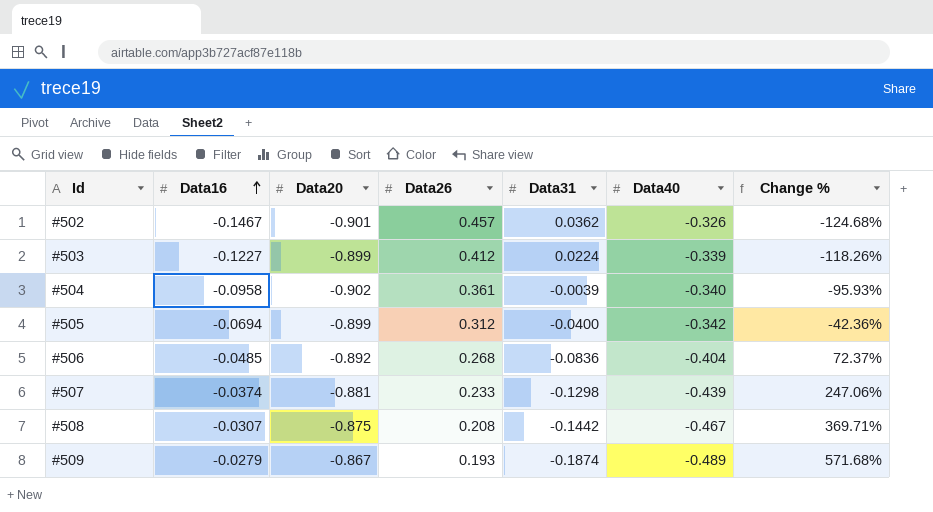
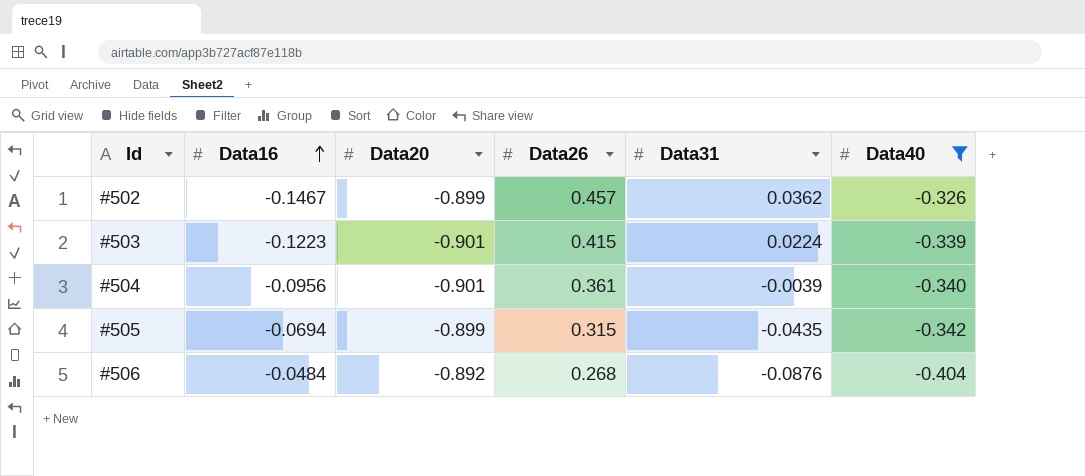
filter: none -> Data40 >= -0.404
column Change % | formula: ([Data31] - [Data16]) / [Data16] -> none
#502 | Data20: -0.901 -> -0.899
#503 | Data16: -0.1227 -> -0.1223
#503 | Data20: -0.899 -> -0.901
#503 | Data26: 0.412 -> 0.415
#504 | Data16: -0.0958 -> -0.0956
#504 | Data20: -0.902 -> -0.901
#505 | Data26: 0.312 -> 0.315
#505 | Data31: -0.0400 -> -0.0435
#506 | Data16: -0.0485 -> -0.0484
#506 | Data31: -0.0836 -> -0.0876

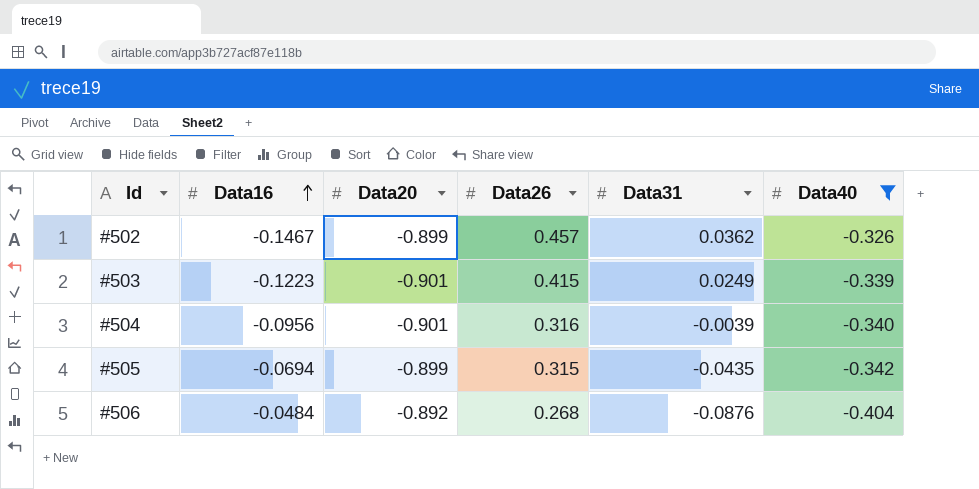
#503 | Data31: 0.0224 -> 0.0249
#504 | Data26: 0.361 -> 0.316

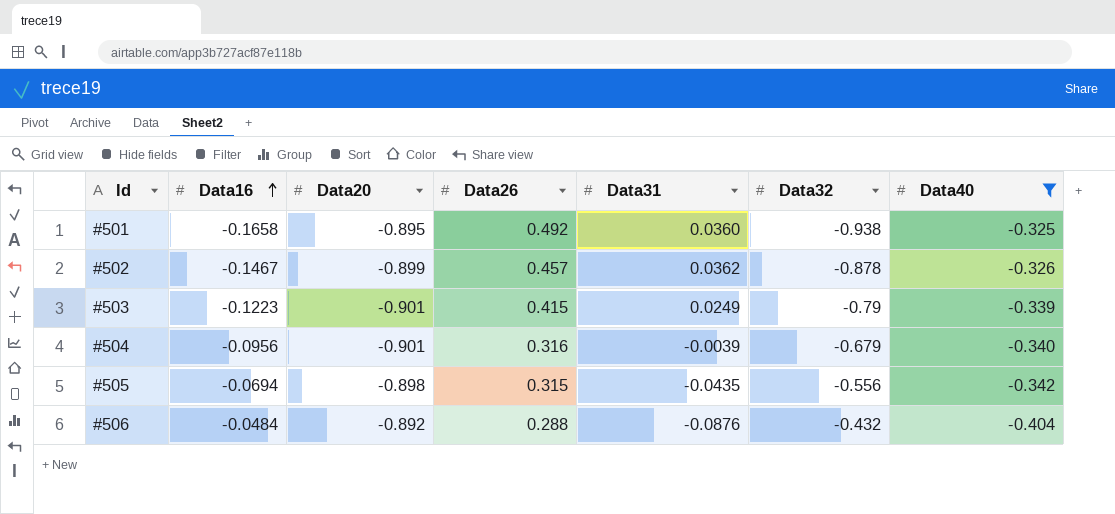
column Data32 | position: none -> 6
row #501: none -> -0.1658 | -0.895 | 0.492 | 0.0360 | -0.938 | -0.325
#505 | Data20: -0.899 -> -0.898
#506 | Data26: 0.268 -> 0.288

